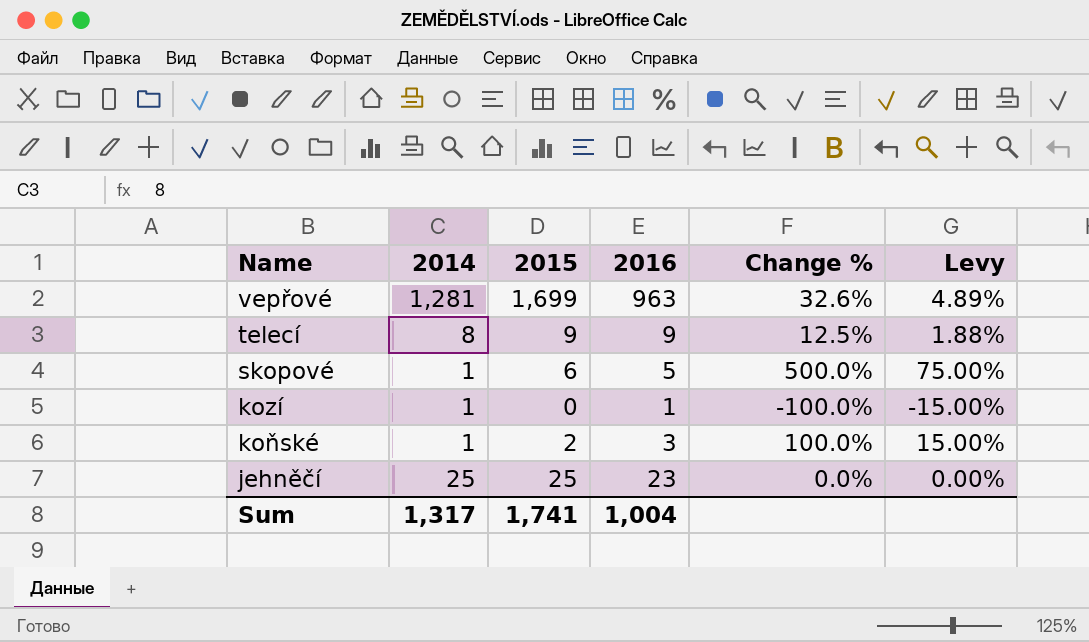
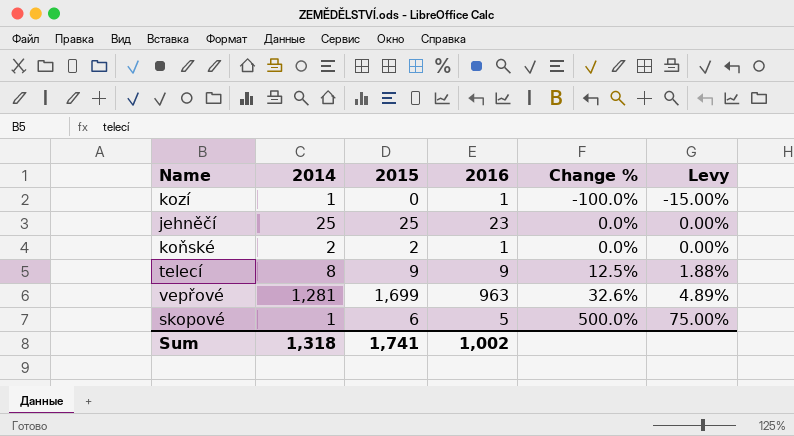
row order: Name descending -> Change % ascending
koňské | 2014: 1 -> 2
koňské | 2016: 3 -> 1
koňské | Change %: 100.0% -> 0.0%
koňské | Levy: 15.00% -> 0.00%
Sum | 2014: 1,317 -> 1,318
Sum | 2016: 1,004 -> 1,002

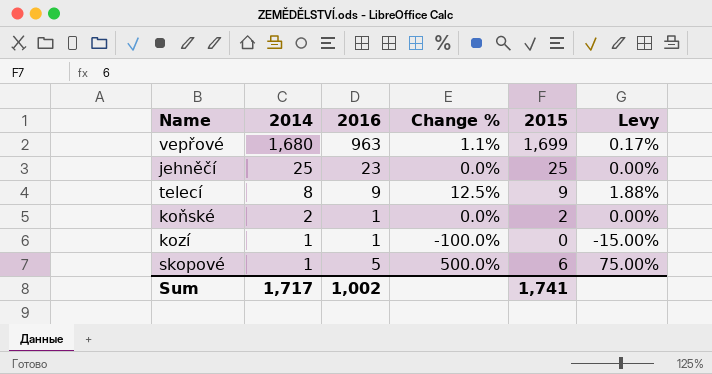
row order: Change % ascending -> 2014 descending
column 2015 | position: 3 -> 5
vepřové | 2014: 1,281 -> 1,680
vepřové | Change %: 32.6% -> 1.1%
vepřové | Levy: 4.89% -> 0.17%
Sum | 2014: 1,318 -> 1,717

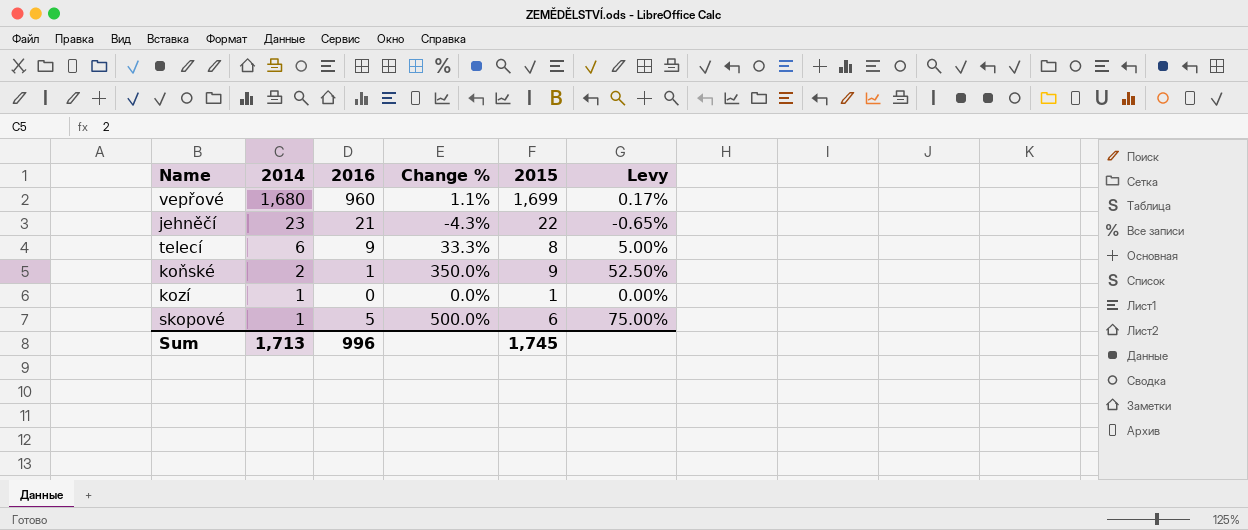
vepřové | 2016: 963 -> 960
jehněčí | 2014: 25 -> 23
jehněčí | 2016: 23 -> 21
jehněčí | Change %: 0.0% -> -4.3%
jehněčí | 2015: 25 -> 22
jehněčí | Levy: 0.00% -> -0.65%
telecí | 2014: 8 -> 6
telecí | Change %: 12.5% -> 33.3%
telecí | 2015: 9 -> 8
telecí | Levy: 1.88% -> 5.00%
koňské | Change %: 0.0% -> 350.0%
koňské | 2015: 2 -> 9
koňské | Levy: 0.00% -> 52.50%
kozí | 2016: 1 -> 0
kozí | Change %: -100.0% -> 0.0%
kozí | 2015: 0 -> 1
kozí | Levy: -15.00% -> 0.00%
Sum | 2014: 1,717 -> 1,713
Sum | 2016: 1,002 -> 996
Sum | 2015: 1,741 -> 1,745

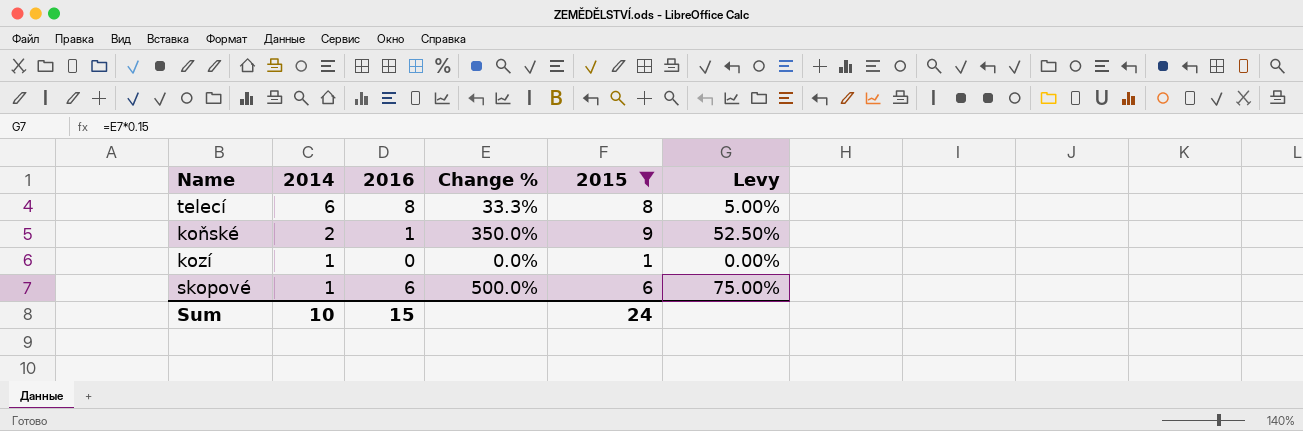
filter: none -> 2015 <= 9
telecí | 2016: 9 -> 8
skopové | 2016: 5 -> 6
Sum | 2014: 1,713 -> 10
Sum | 2016: 996 -> 15
Sum | 2015: 1,745 -> 24

